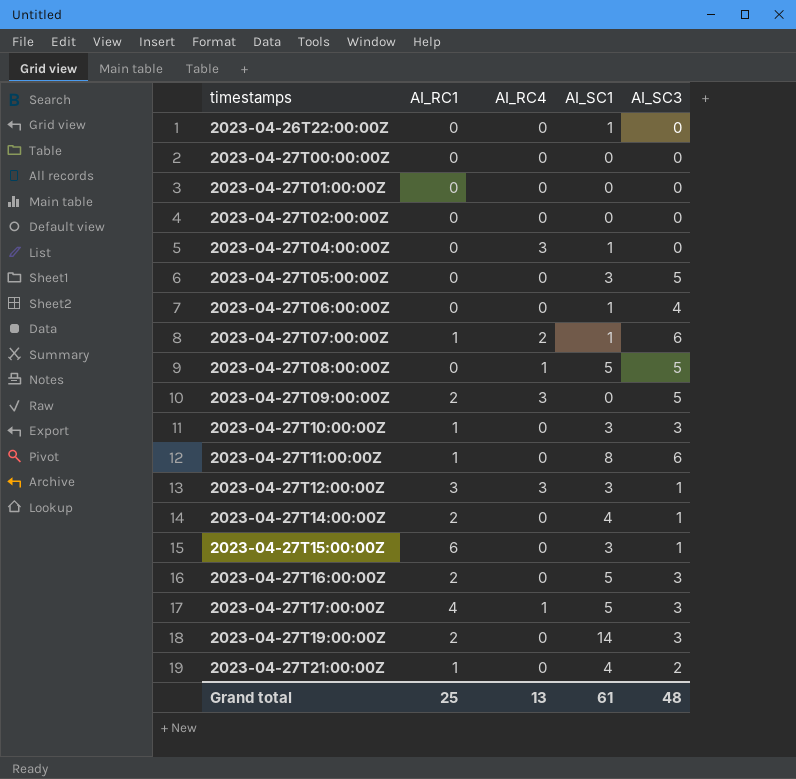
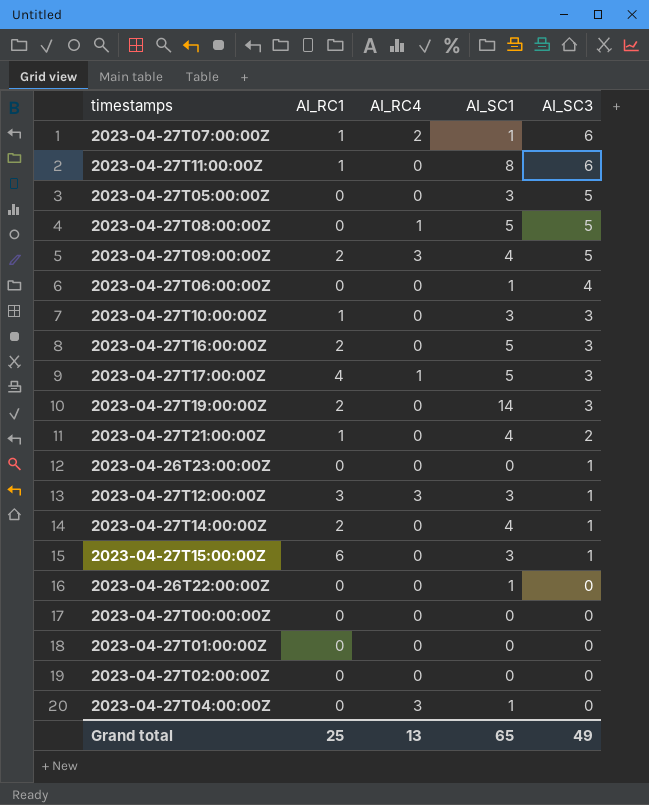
row order: timestamps ascending -> AI_SC3 descending
2023-04-27T09:00:00Z | AI_SC1: 0 -> 4
row 2023-04-26T23:00:00Z: none -> 0 | 0 | 0 | 1
Grand total | AI_SC1: 61 -> 65
Grand total | AI_SC3: 48 -> 49

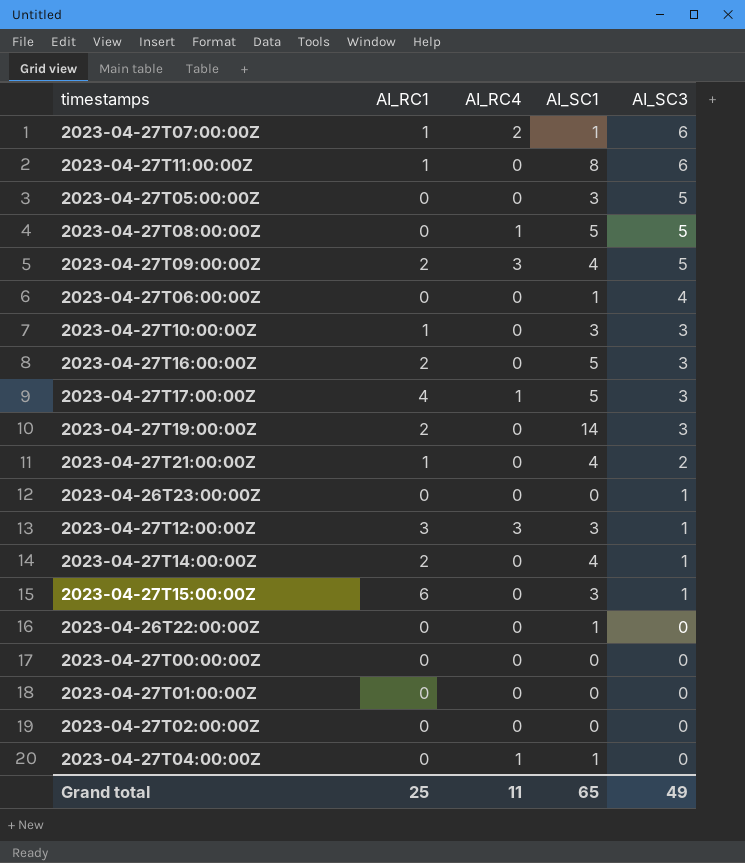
2023-04-27T04:00:00Z | AI_RC4: 3 -> 1
Grand total | AI_RC4: 13 -> 11

